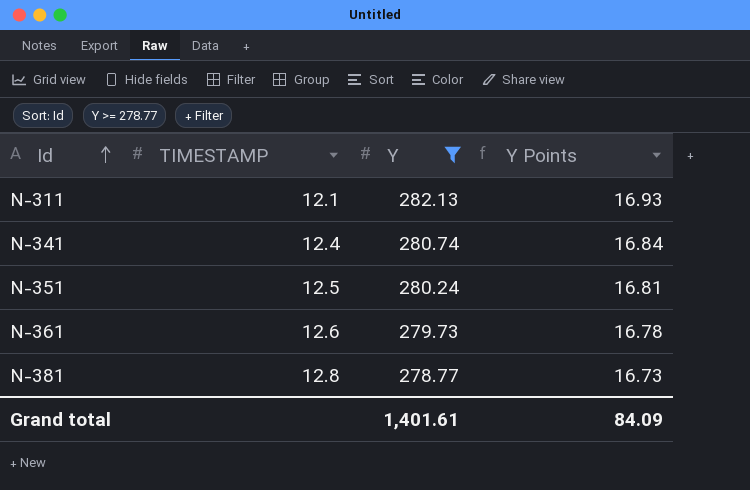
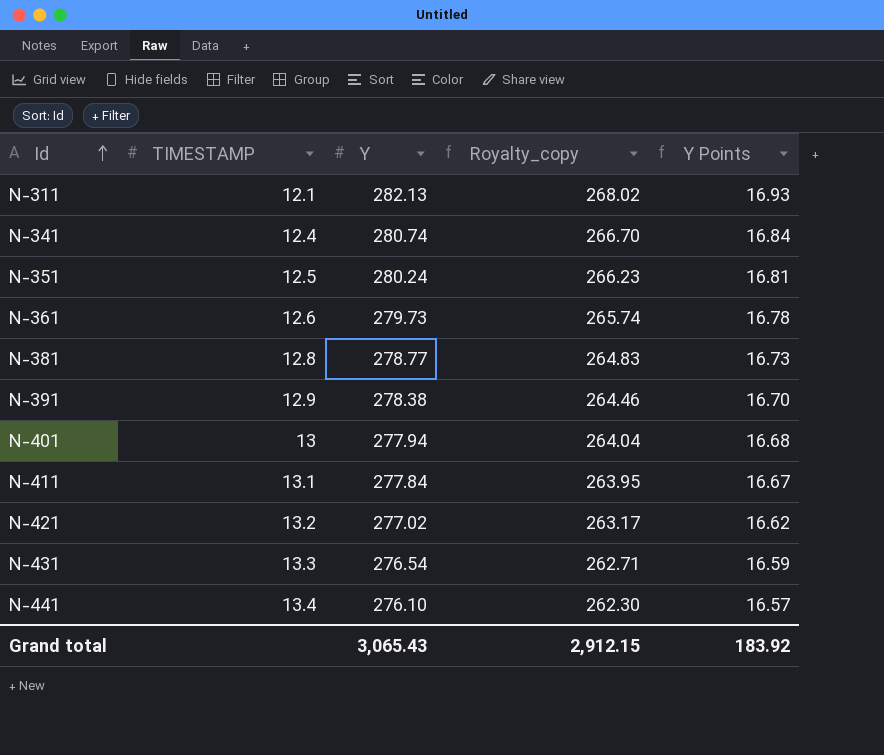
filter: Y >= 278.77 -> none
column Royalty_copy | formula: none -> [Y] * 0.95
Grand total | Y: 1,401.61 -> 3,065.43
Grand total | Y Points: 84.09 -> 183.92

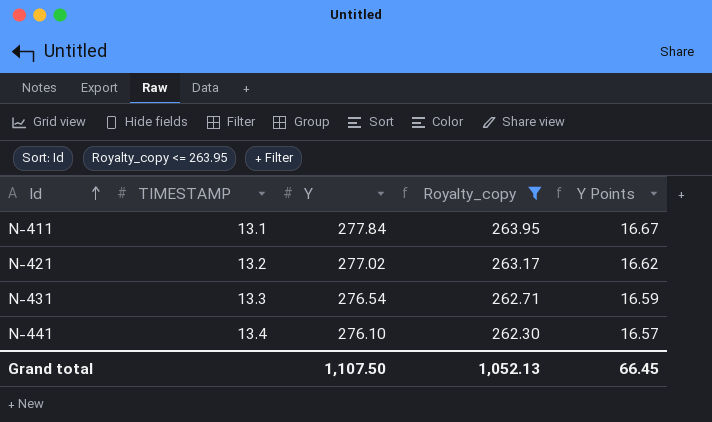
filter: none -> Royalty_copy <= 263.95
Grand total | Y: 3,065.43 -> 1,107.50
Grand total | Royalty_copy: 2,912.15 -> 1,052.13
Grand total | Y Points: 183.92 -> 66.45

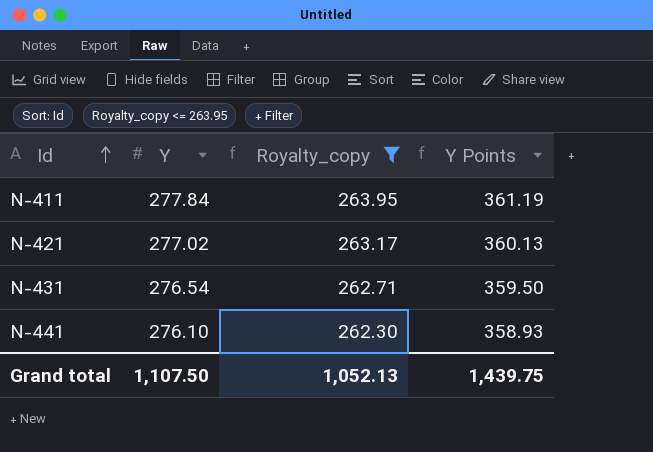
column TIMESTAMP | position: 2 -> none
column Y Points | formula: [Y] * 0.06 -> [Y] * 1.3
Grand total | Y Points: 66.45 -> 1,439.75

